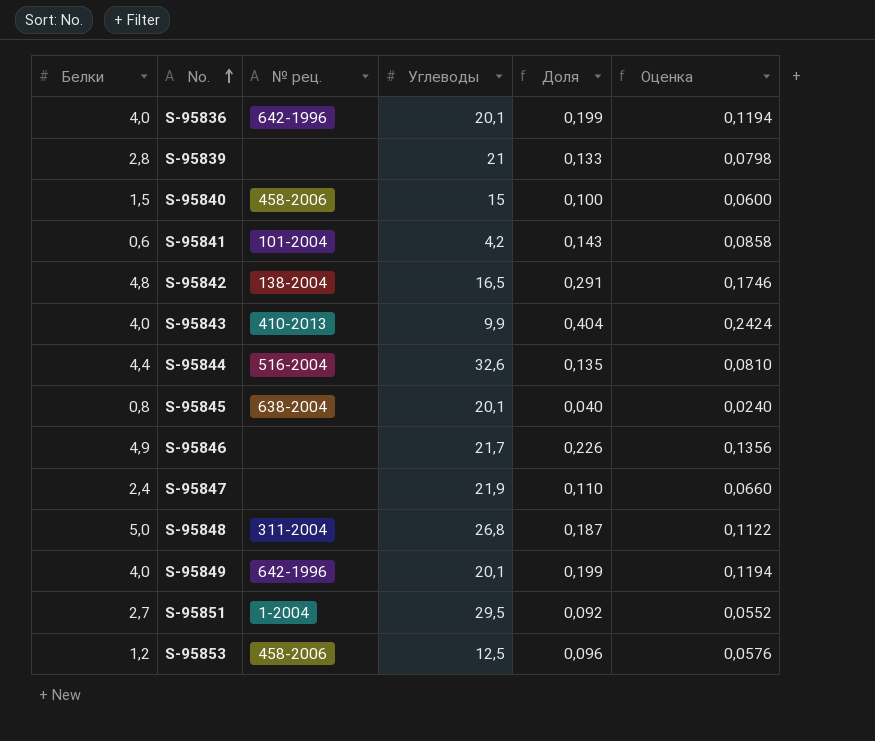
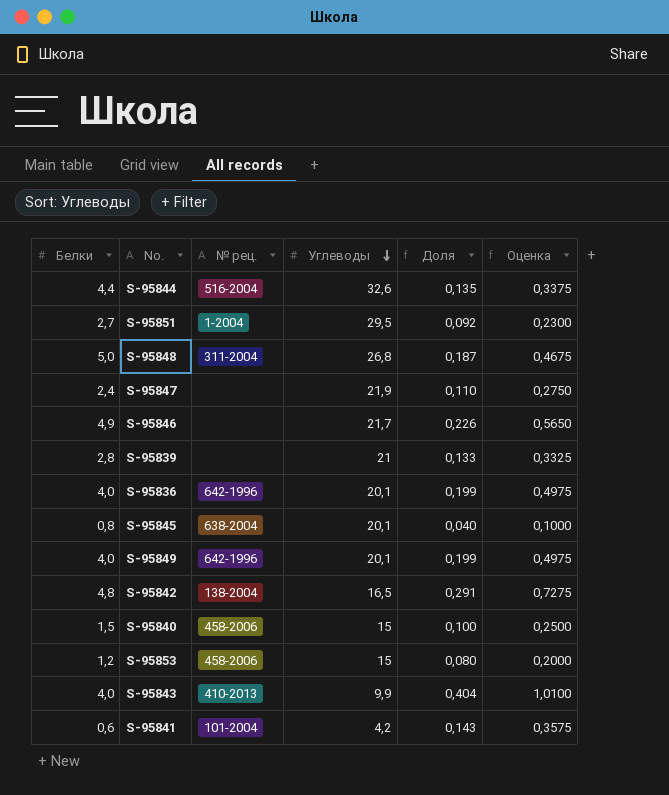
row order: No. ascending -> Углеводы descending
column Оценка | formula: [Доля] * 0,6 -> [Доля] * 2,5
S-95853 | Углеводы: 12,5 -> 15
S-95853 | Доля: 0,096 -> 0,080

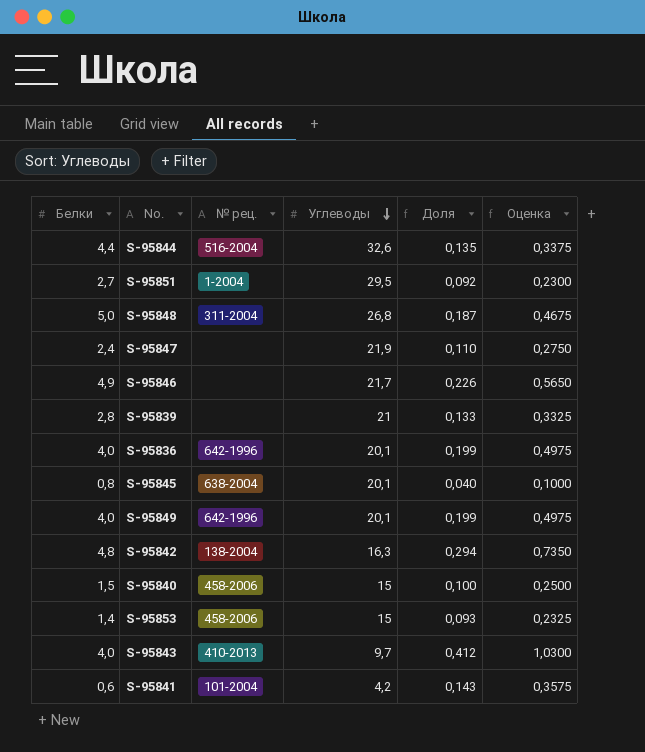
S-95842 | Углеводы: 16,5 -> 16,3
S-95842 | Доля: 0,291 -> 0,294
S-95842 | Оценка: 0,7275 -> 0,7350
S-95853 | Белки: 1,2 -> 1,4
S-95853 | Доля: 0,080 -> 0,093
S-95853 | Оценка: 0,2000 -> 0,2325
S-95843 | Углеводы: 9,9 -> 9,7
S-95843 | Доля: 0,404 -> 0,412
S-95843 | Оценка: 1,0100 -> 1,0300

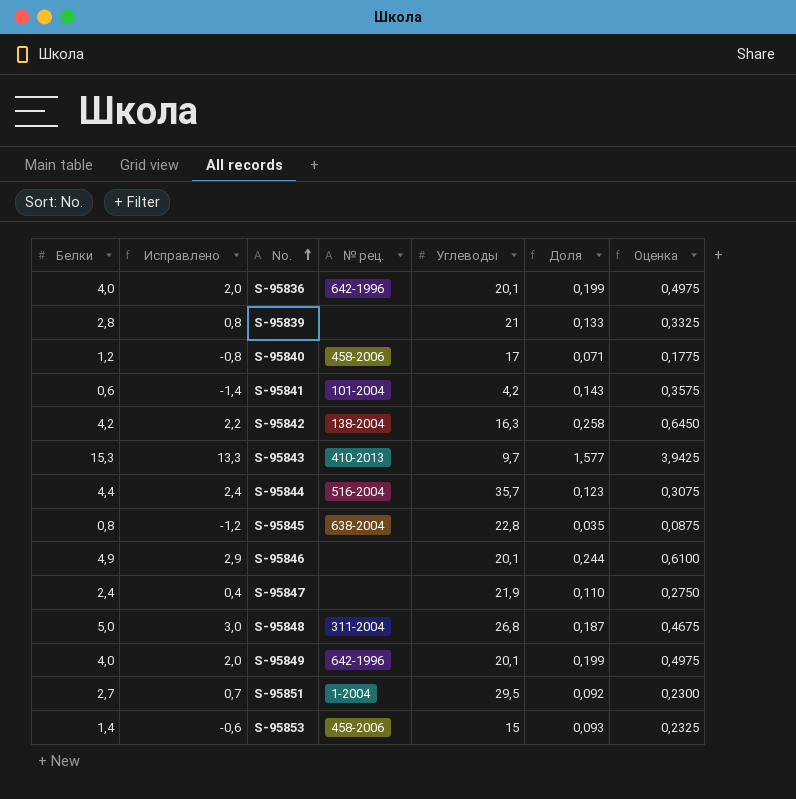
row order: Углеводы descending -> No. ascending
column Исправлено | formula: none -> [Белки] - 2
S-95840 | Белки: 1,5 -> 1,2
S-95840 | Углеводы: 15 -> 17
S-95840 | Доля: 0,100 -> 0,071
S-95840 | Оценка: 0,2500 -> 0,1775
S-95842 | Белки: 4,8 -> 4,2
S-95842 | Доля: 0,294 -> 0,258
S-95842 | Оценка: 0,7350 -> 0,6450
S-95843 | Белки: 4,0 -> 15,3
S-95843 | Доля: 0,412 -> 1,577
S-95843 | Оценка: 1,0300 -> 3,9425
S-95844 | Углеводы: 32,6 -> 35,7
S-95844 | Доля: 0,135 -> 0,123
S-95844 | Оценка: 0,3375 -> 0,3075
S-95845 | Углеводы: 20,1 -> 22,8
S-95845 | Доля: 0,040 -> 0,035
S-95845 | Оценка: 0,1000 -> 0,0875
S-95846 | Углеводы: 21,7 -> 20,1
S-95846 | Доля: 0,226 -> 0,244
S-95846 | Оценка: 0,5650 -> 0,6100

